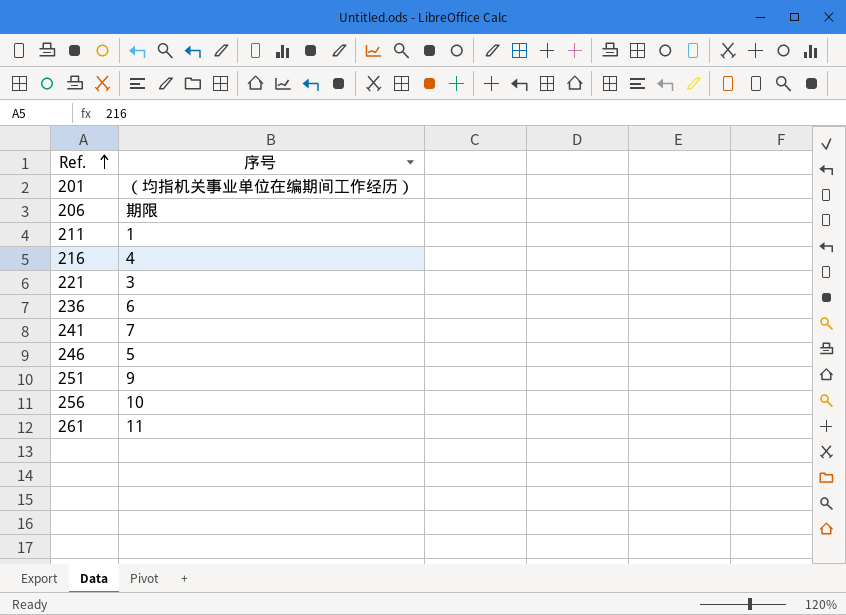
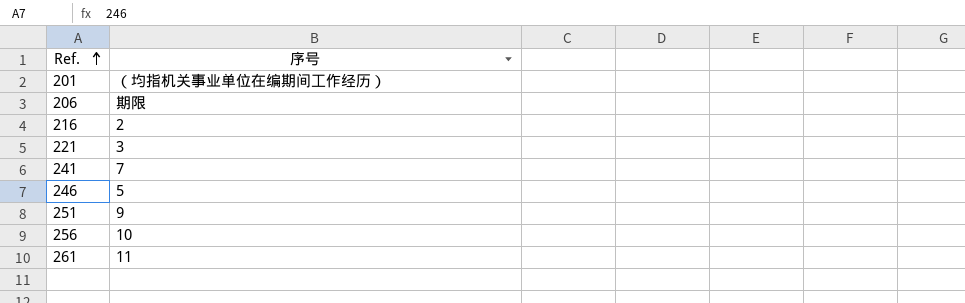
row 211: 1 -> none
row 236: 6 -> none
216 | 序号: 4 -> 2

